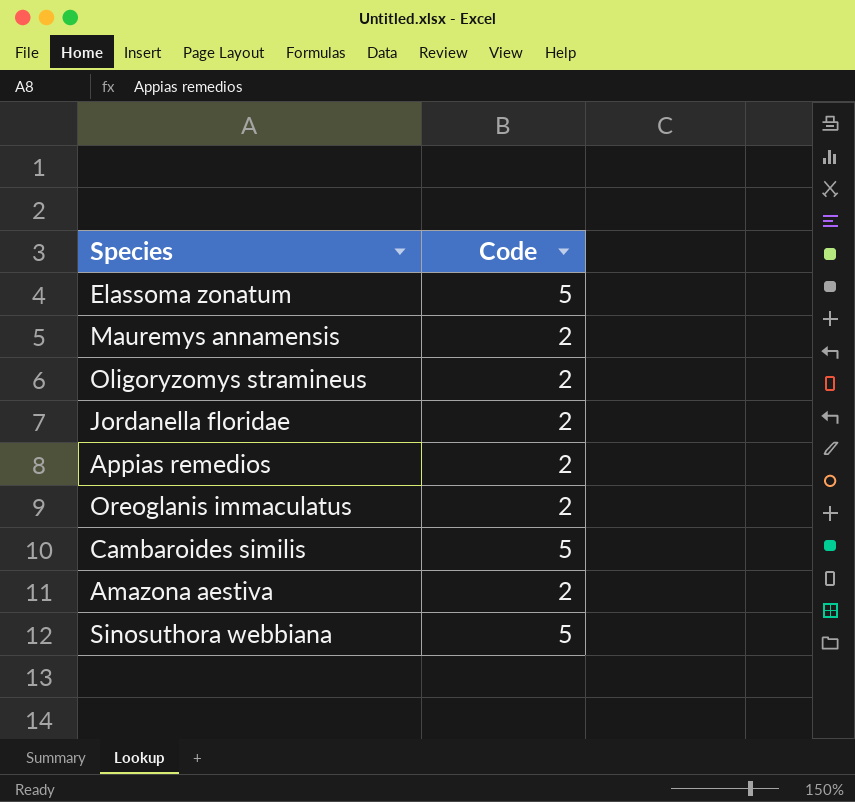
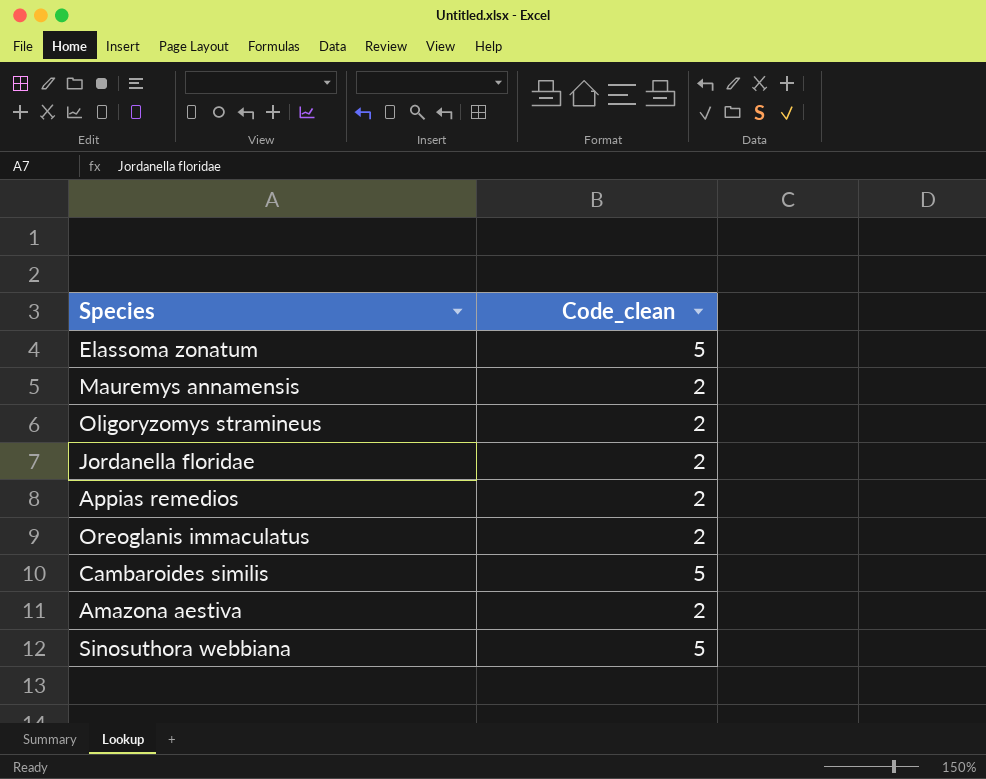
column name: Code -> Code_clean

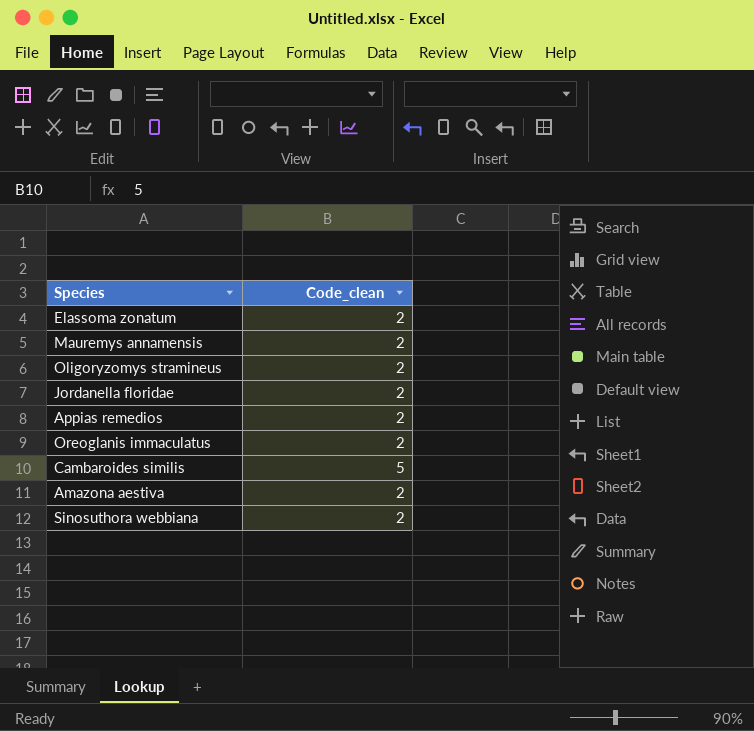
Elassoma zonatum | Code_clean: 5 -> 2
Sinosuthora webbiana | Code_clean: 5 -> 2

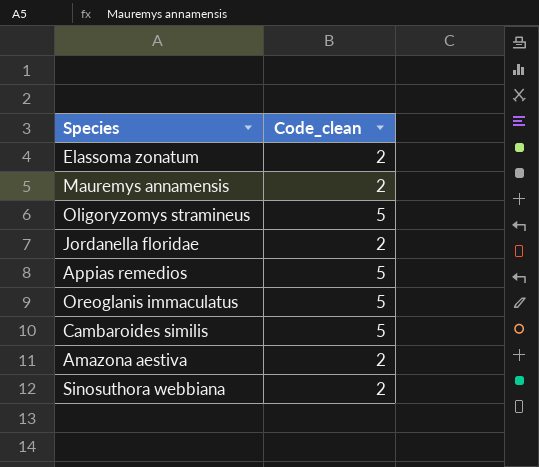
Oligoryzomys stramineus | Code_clean: 2 -> 5
Appias remedios | Code_clean: 2 -> 5
Oreoglanis immaculatus | Code_clean: 2 -> 5

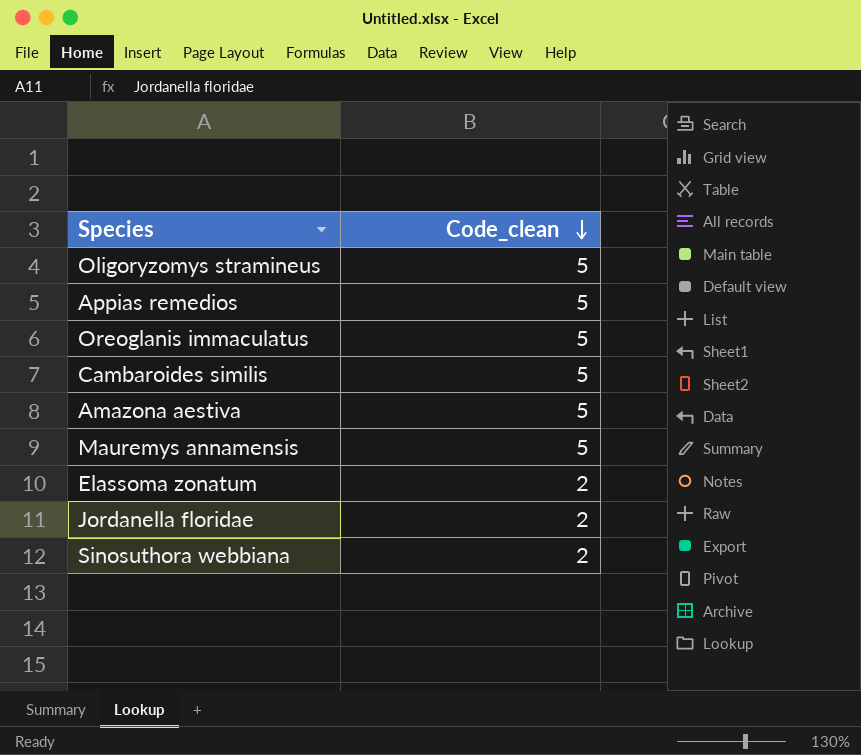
row order: none -> Code_clean descending
Amazona aestiva | Code_clean: 2 -> 5
Mauremys annamensis | Code_clean: 2 -> 5

